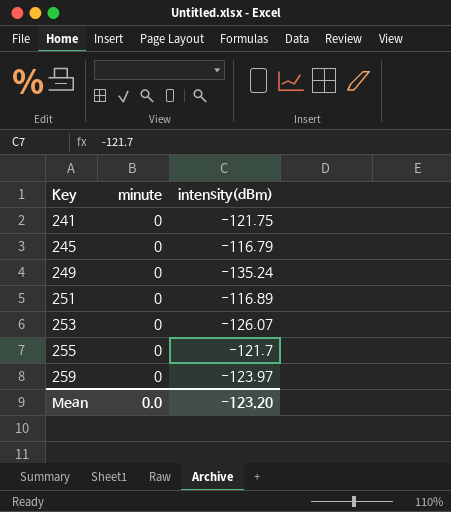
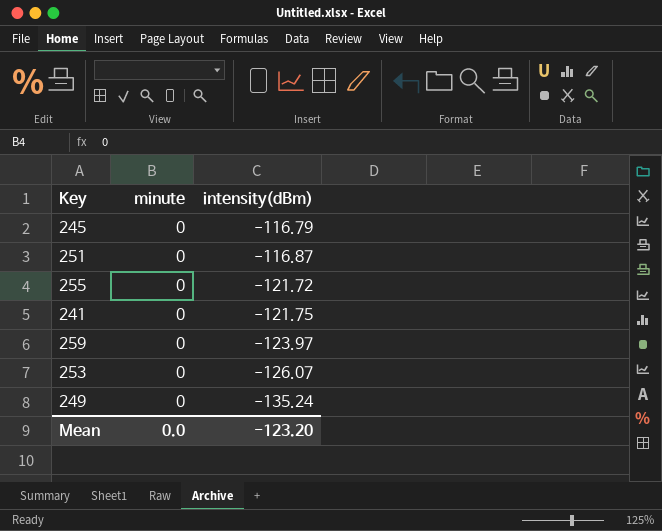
row order: Key ascending -> intensity(dBm) descending
251 | intensity(dBm): -116.89 -> -116.87
255 | intensity(dBm): -121.7 -> -121.72

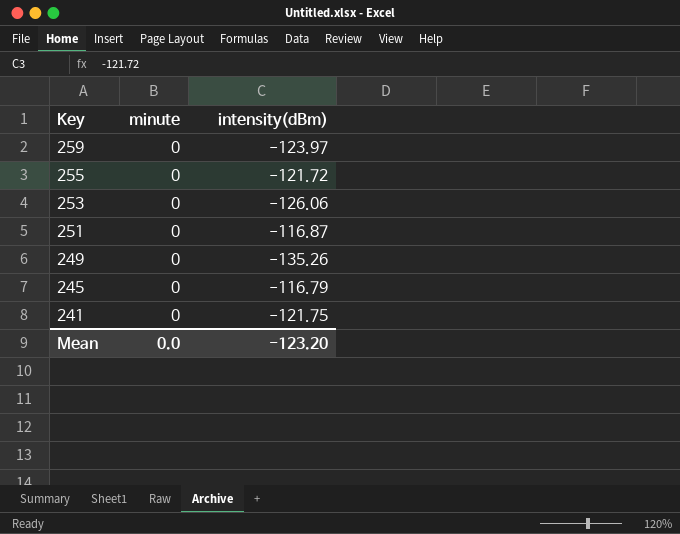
row order: intensity(dBm) descending -> Key descending
253 | intensity(dBm): -126.07 -> -126.06
249 | intensity(dBm): -135.24 -> -135.26

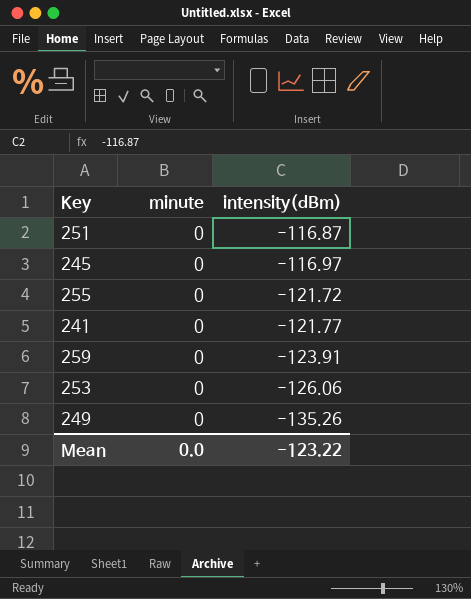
row order: Key descending -> intensity(dBm) descending
245 | intensity(dBm): -116.79 -> -116.97
241 | intensity(dBm): -121.75 -> -121.77
259 | intensity(dBm): -123.97 -> -123.91
Mean | intensity(dBm): -123.20 -> -123.22

